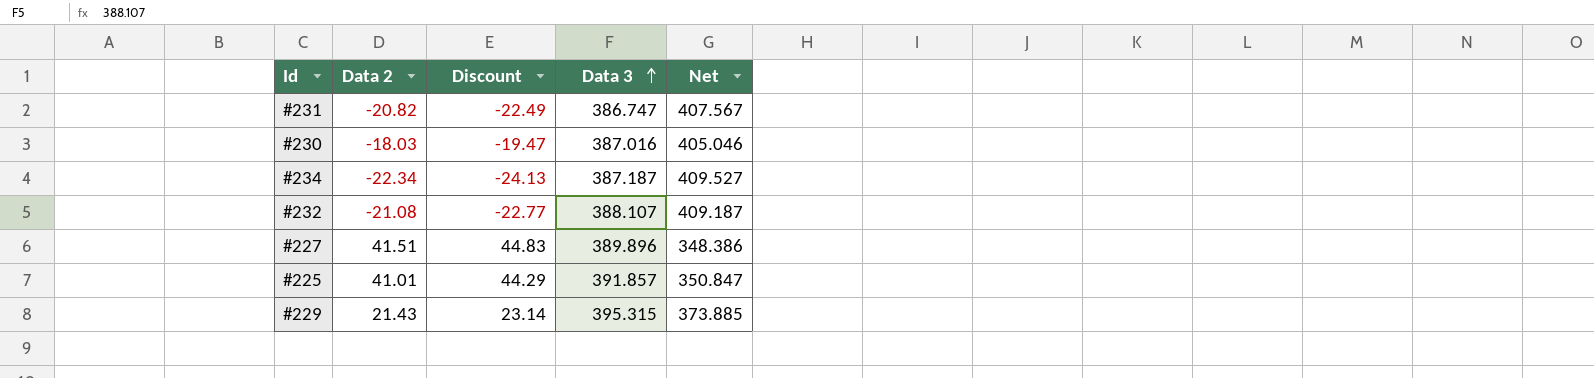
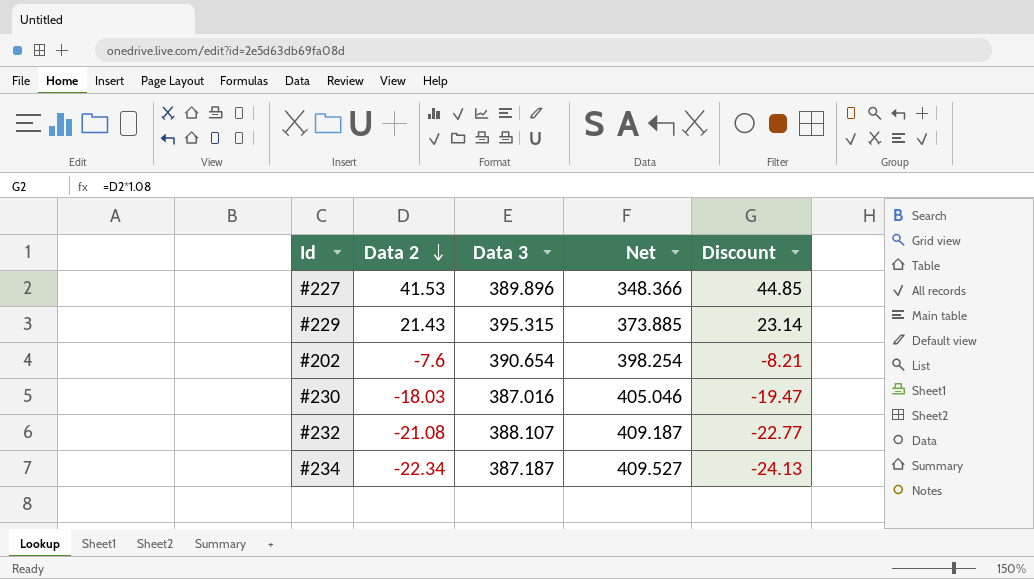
row order: Data 3 ascending -> Data 2 descending
column Discount | position: 3 -> 5
row #231: -20.82 | -22.49 | 386.747 | 407.567 -> none
row #225: 41.01 | 44.29 | 391.857 | 350.847 -> none
#227 | Data 2: 41.51 -> 41.53
#227 | Net: 348.386 -> 348.366
#227 | Discount: 44.83 -> 44.85
row #202: none -> -7.6 | 390.654 | 398.254 | -8.21

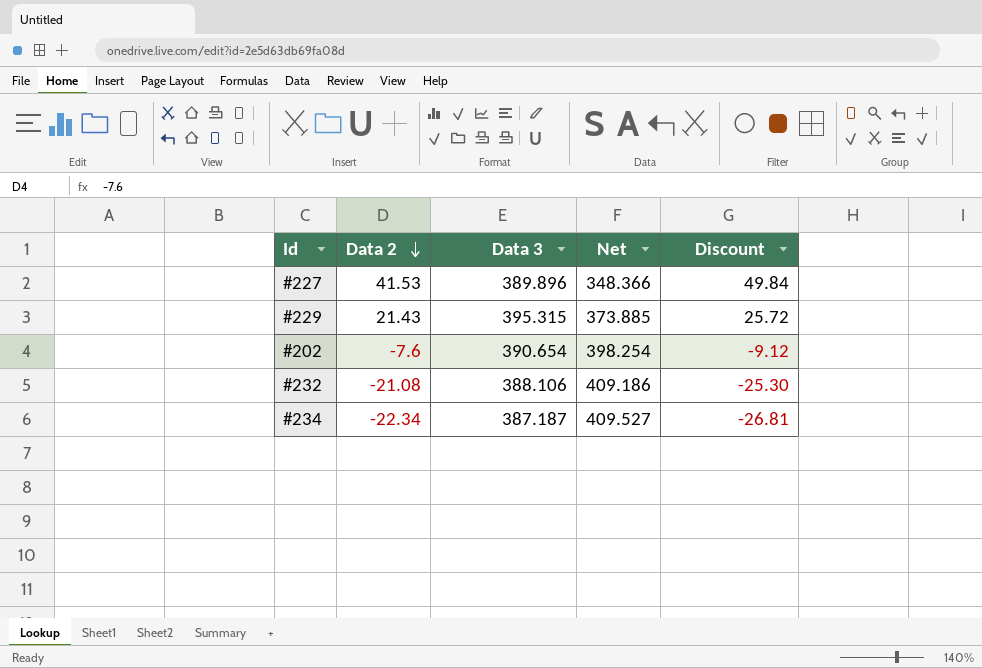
column Discount | formula: [Data 2] * 1.08 -> [Data 2] * 1.2
row #230: -18.03 | 387.016 | 405.046 | -19.47 -> none
#232 | Data 3: 388.107 -> 388.106
#232 | Net: 409.187 -> 409.186

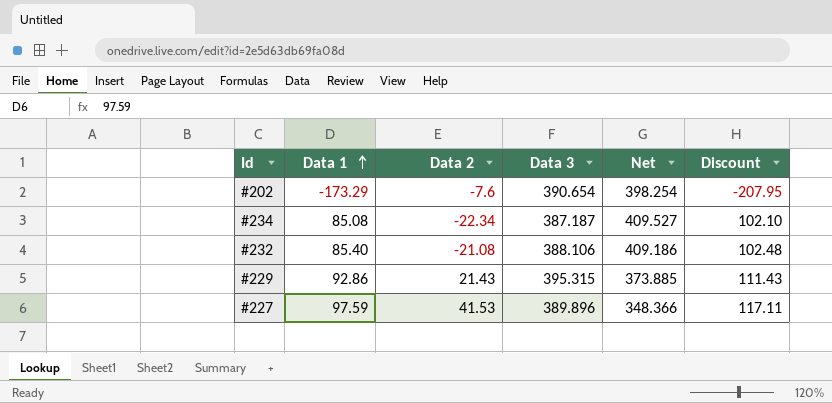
row order: Data 2 descending -> Data 1 ascending
column Data 1 | position: none -> 2
column Discount | formula: [Data 2] * 1.2 -> [Data 1] * 1.2

